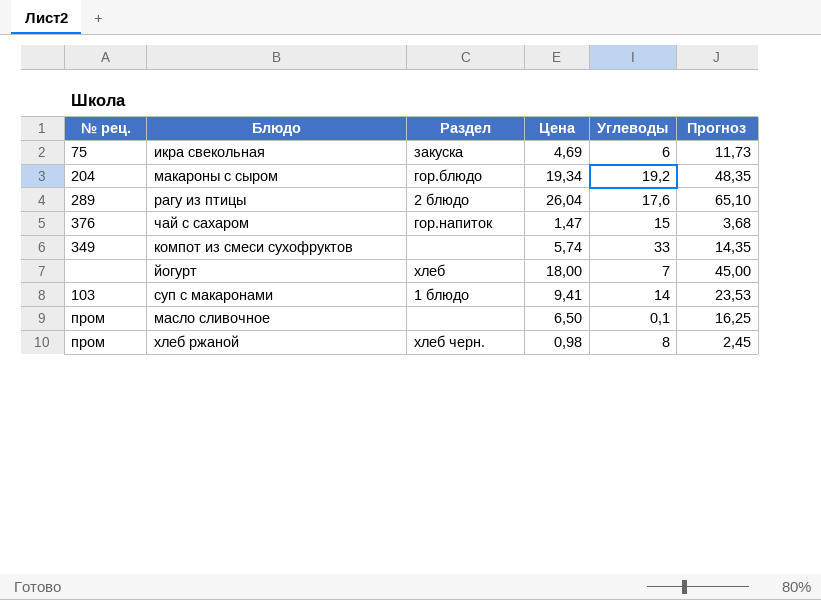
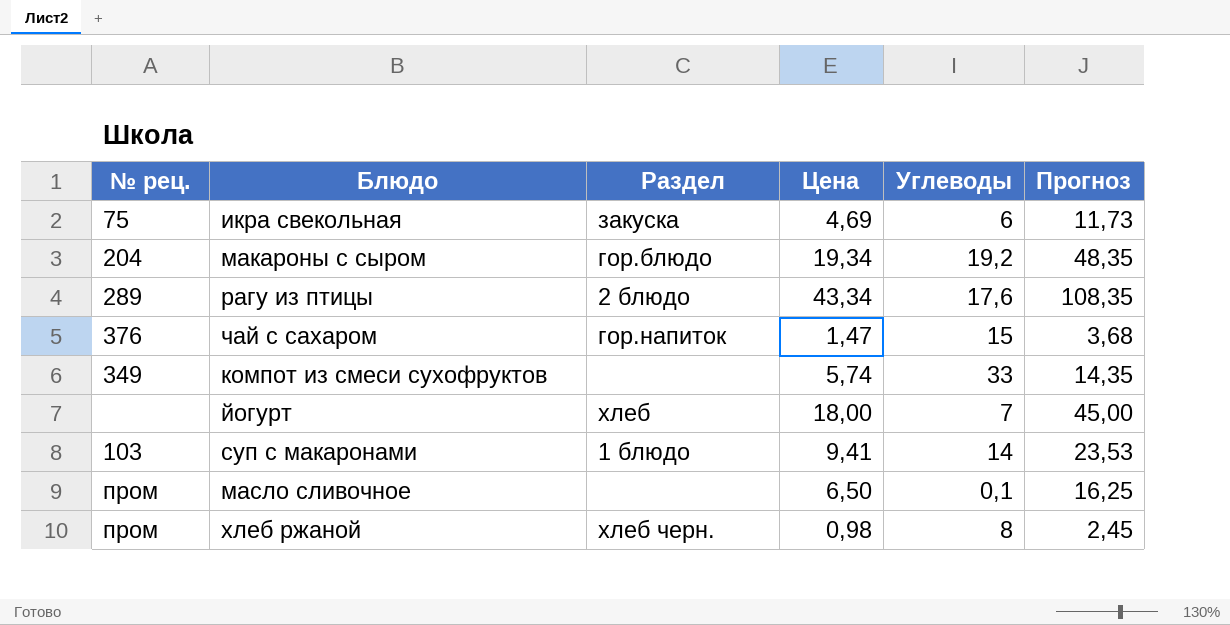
рагу из птицы | Цена: 26,04 -> 43,34
рагу из птицы | Прогноз: 65,10 -> 108,35

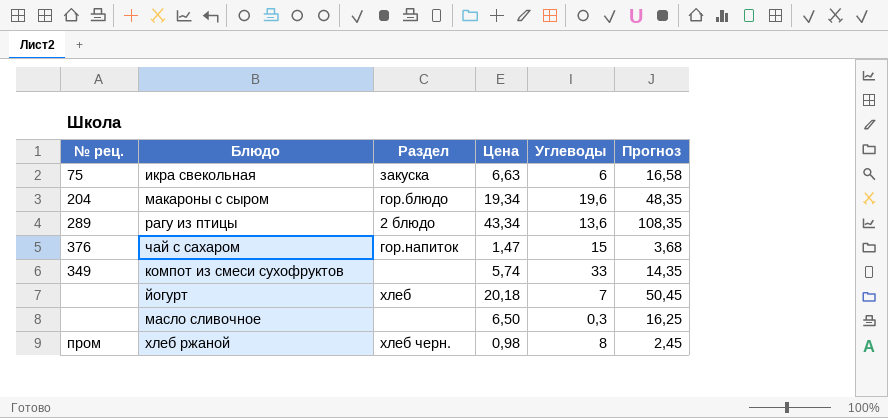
row суп с макаронами: 103 | 1 блюдо | 9,41 | 14 | 23,53 -> none
икра свекольная | Цена: 4,69 -> 6,63
икра свекольная | Прогноз: 11,73 -> 16,58
макароны с сыром | Углеводы: 19,2 -> 19,6
рагу из птицы | Углеводы: 17,6 -> 13,6
йогурт | Цена: 18,00 -> 20,18
йогурт | Прогноз: 45,00 -> 50,45
масло сливочное | № рец.: пром -> none
масло сливочное | Углеводы: 0,1 -> 0,3

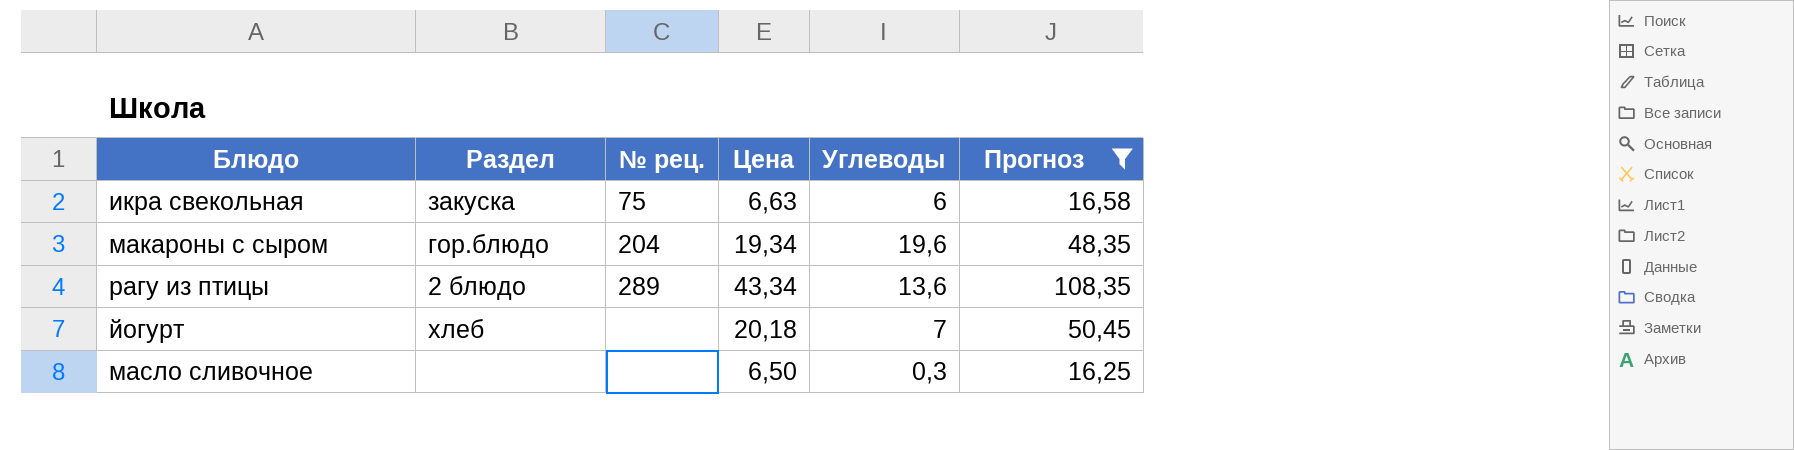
filter: none -> Прогноз >= 16,25
column № рец. | position: 1 -> 3

